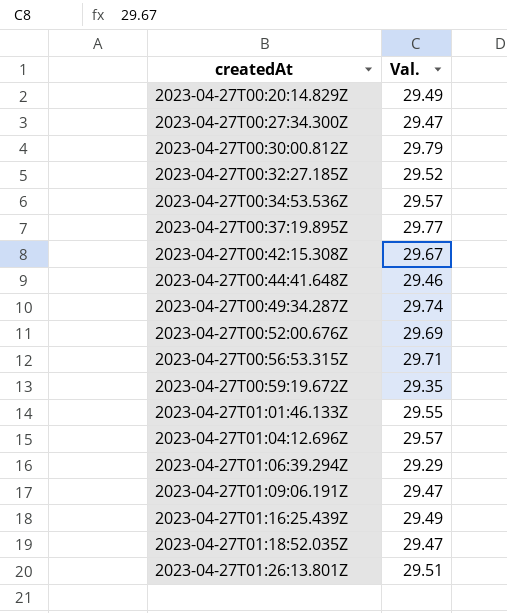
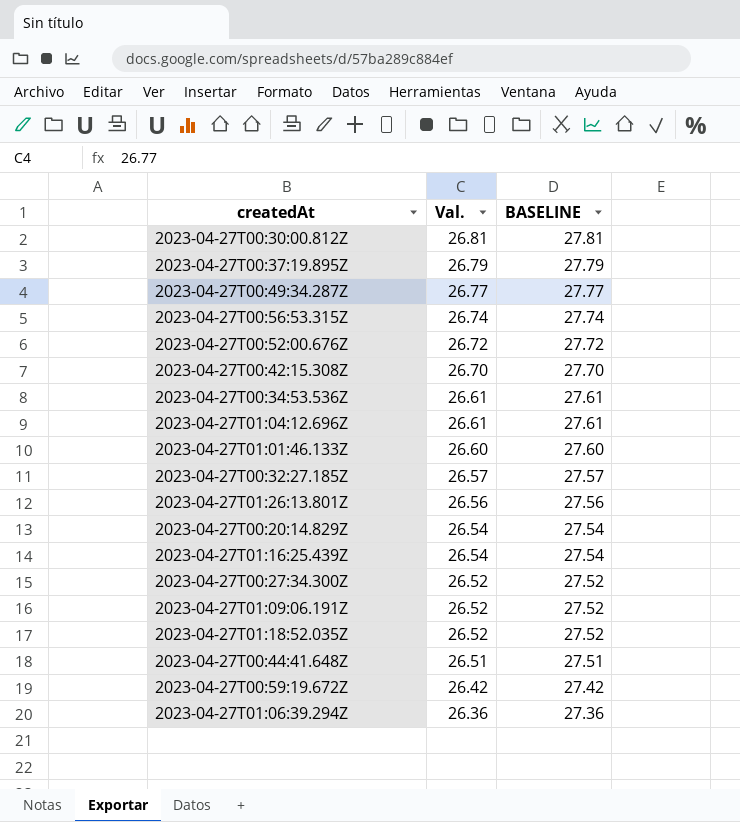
row order: createdAt ascending -> Val. descending
column BASELINE | formula: none -> [Val.] + 1
2023-04-27T00:30:00.812Z | Val.: 29.79 -> 26.81
2023-04-27T00:37:19.895Z | Val.: 29.77 -> 26.79
2023-04-27T00:49:34.287Z | Val.: 29.74 -> 26.77
2023-04-27T00:56:53.315Z | Val.: 29.71 -> 26.74
2023-04-27T00:52:00.676Z | Val.: 29.69 -> 26.72
2023-04-27T00:42:15.308Z | Val.: 29.67 -> 26.70
2023-04-27T00:34:53.536Z | Val.: 29.57 -> 26.61
2023-04-27T01:04:12.696Z | Val.: 29.57 -> 26.61
2023-04-27T01:01:46.133Z | Val.: 29.55 -> 26.60
2023-04-27T00:32:27.185Z | Val.: 29.52 -> 26.57
2023-04-27T01:26:13.801Z | Val.: 29.51 -> 26.56
2023-04-27T00:20:14.829Z | Val.: 29.49 -> 26.54
2023-04-27T01:16:25.439Z | Val.: 29.49 -> 26.54
2023-04-27T00:27:34.300Z | Val.: 29.47 -> 26.52
2023-04-27T01:09:06.191Z | Val.: 29.47 -> 26.52
2023-04-27T01:18:52.035Z | Val.: 29.47 -> 26.52
2023-04-27T00:44:41.648Z | Val.: 29.46 -> 26.51
2023-04-27T00:59:19.672Z | Val.: 29.35 -> 26.42
2023-04-27T01:06:39.294Z | Val.: 29.29 -> 26.36

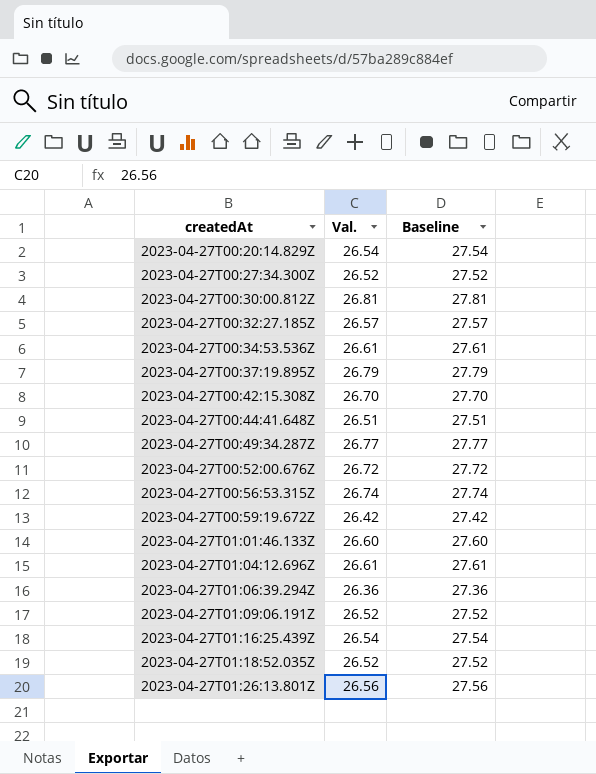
row order: Val. descending -> createdAt ascending
column name: BASELINE -> Baseline

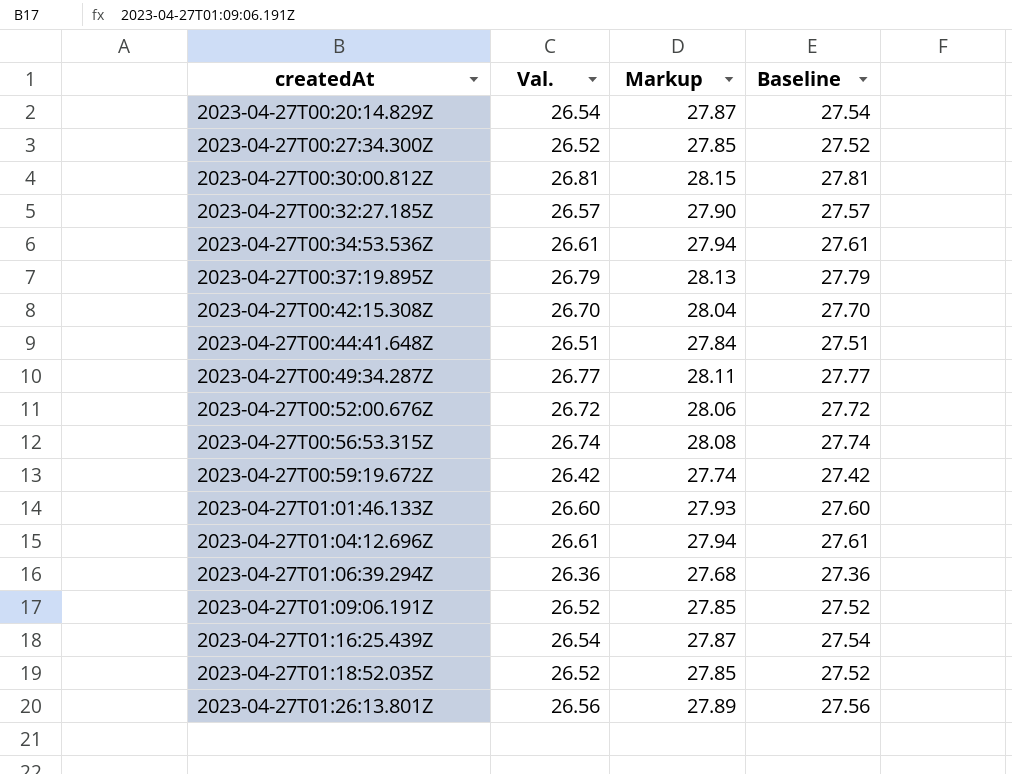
column Markup | formula: none -> [Val.] * 1.05

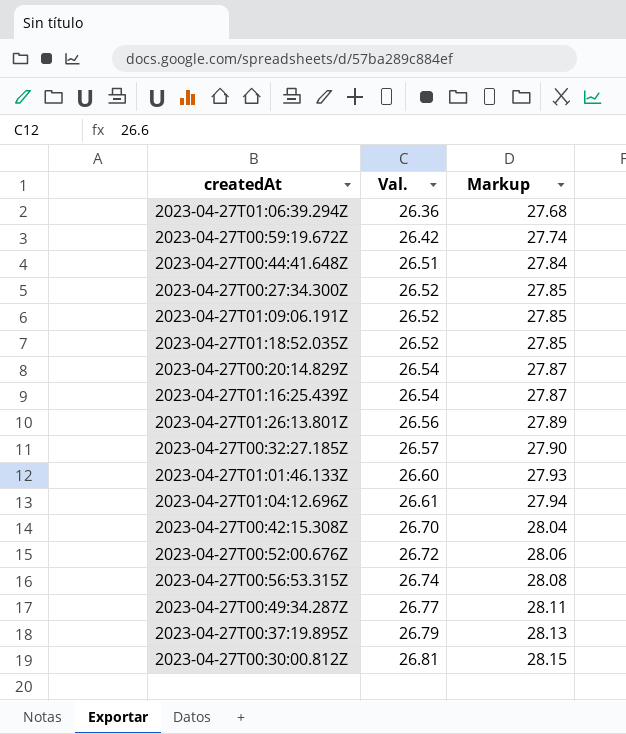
row order: createdAt ascending -> Val. ascending
column Baseline | formula: [Val.] + 1 -> none
row 2023-04-27T00:34:53.536Z: 26.61 | 27.94 | 27.61 -> none

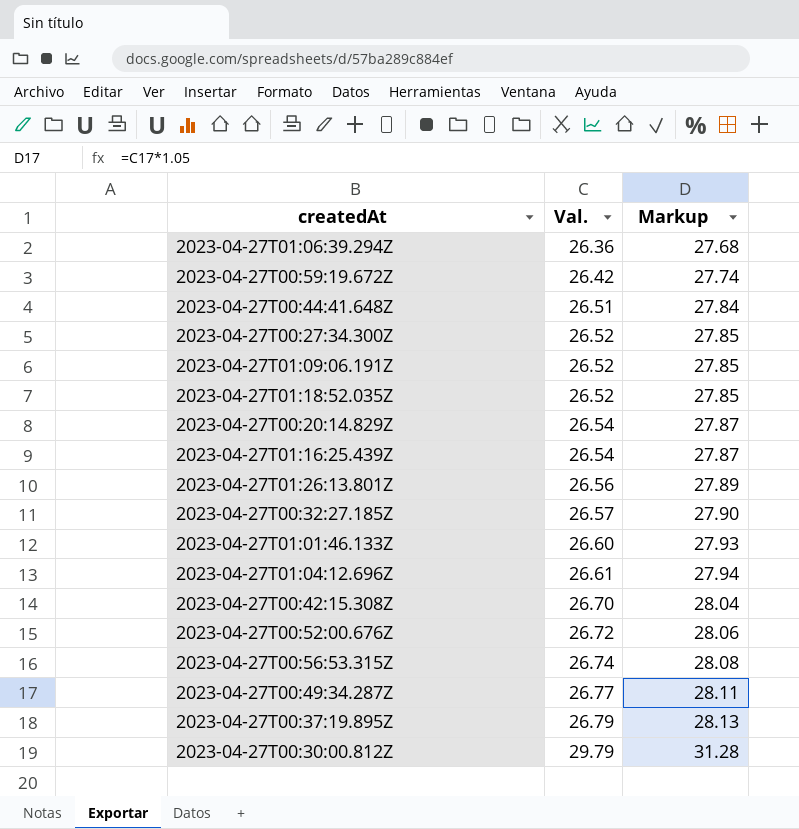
2023-04-27T00:30:00.812Z | Val.: 26.81 -> 29.79
2023-04-27T00:30:00.812Z | Markup: 28.15 -> 31.28

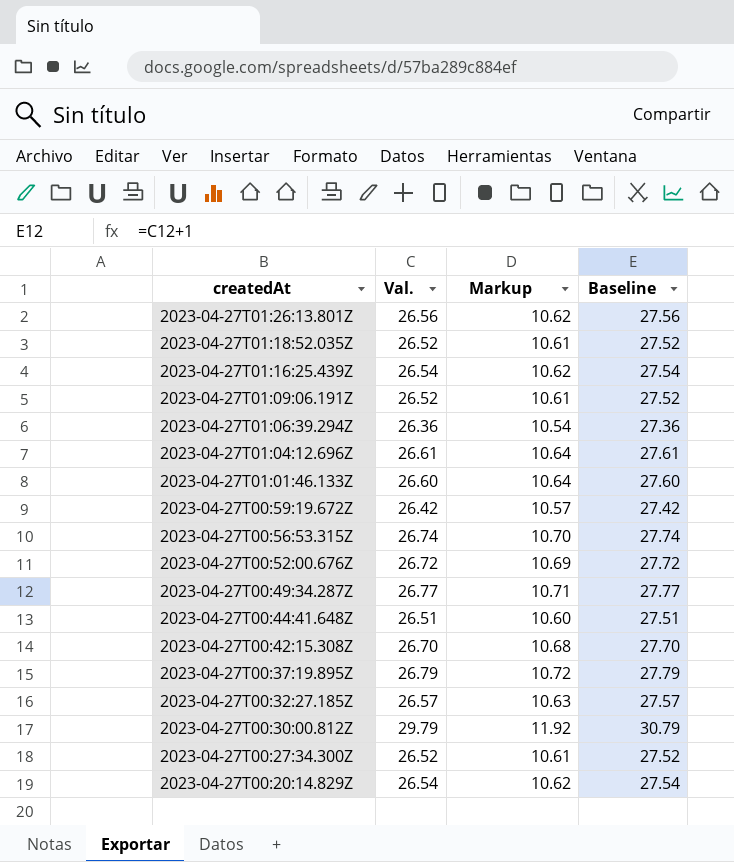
row order: Val. ascending -> createdAt descending
column Markup | formula: [Val.] * 1.05 -> [Val.] * 0.4
column Baseline | formula: none -> [Val.] + 1

